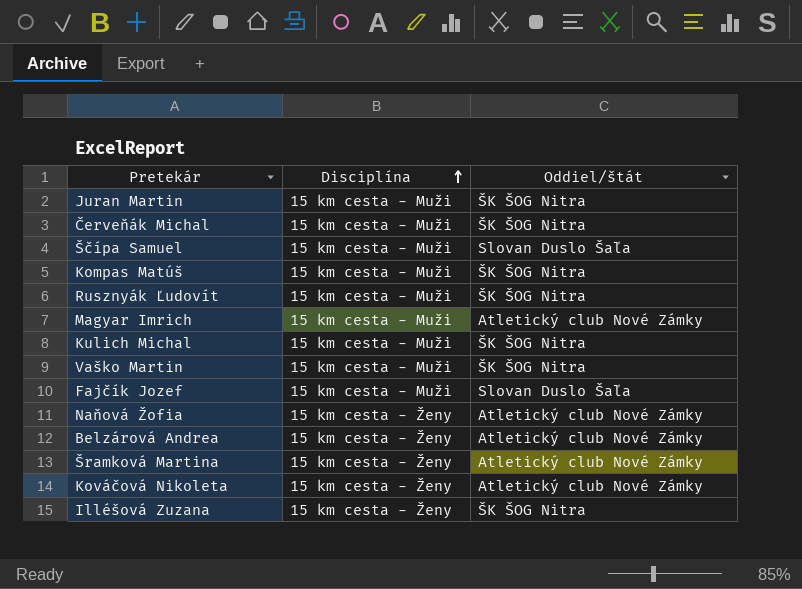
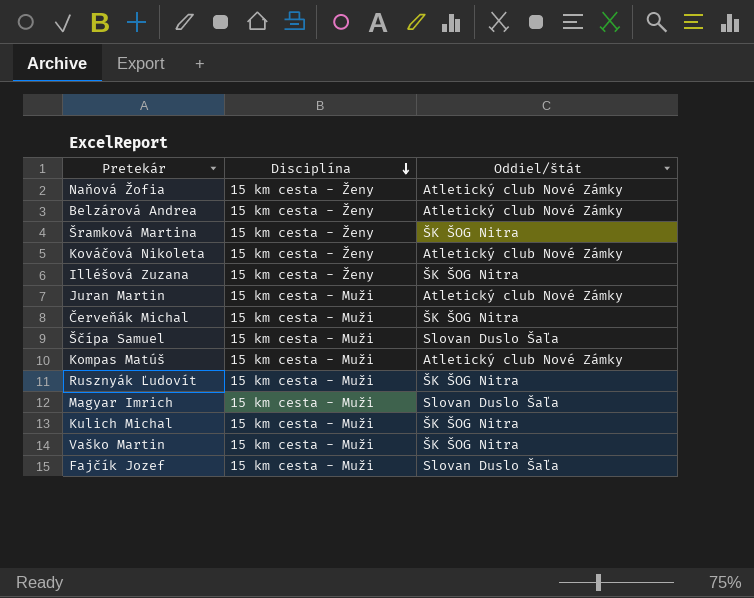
row order: Disciplína ascending -> Disciplína descending
Šramková Martina | Oddiel/štát: Atletický club Nové Zámky -> ŠK ŠOG Nitra
Juran Martin | Oddiel/štát: ŠK ŠOG Nitra -> Atletický club Nové Zámky
Kompas Matúš | Oddiel/štát: ŠK ŠOG Nitra -> Atletický club Nové Zámky
Magyar Imrich | Oddiel/štát: Atletický club Nové Zámky -> Slovan Duslo Šaľa

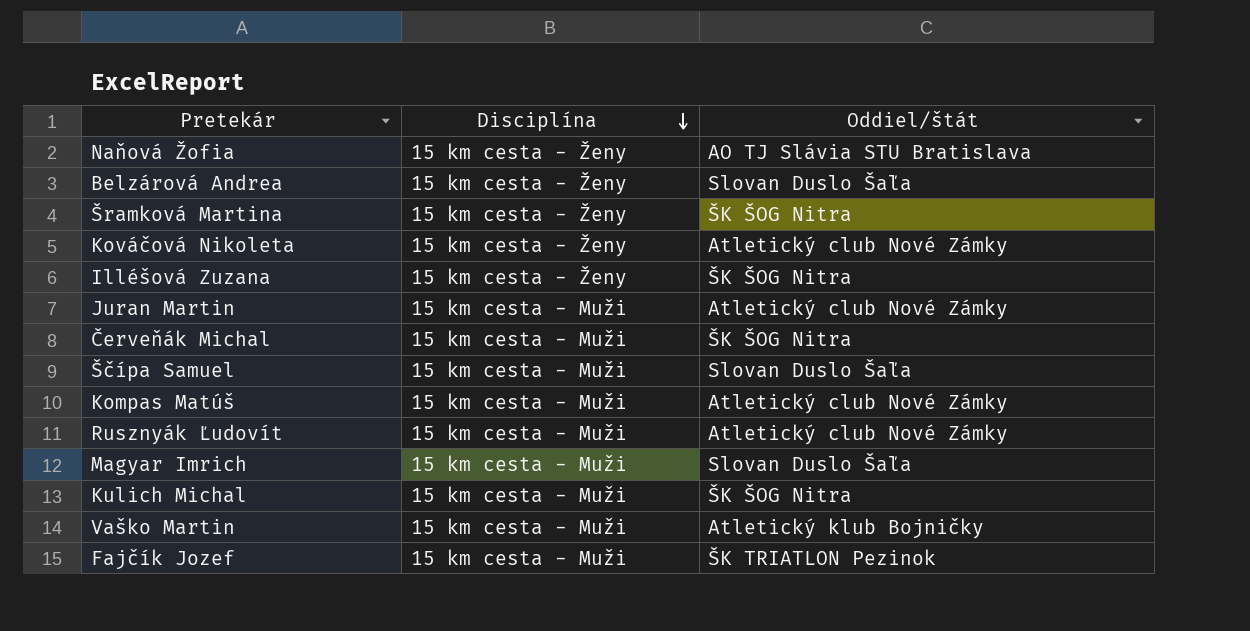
Naňová Žofia | Oddiel/štát: Atletický club Nové Zámky -> AO TJ Slávia STU Bratislava
Belzárová Andrea | Oddiel/štát: Atletický club Nové Zámky -> Slovan Duslo Šaľa
Rusznyák Ľudovít | Oddiel/štát: ŠK ŠOG Nitra -> Atletický club Nové Zámky
Vaško Martin | Oddiel/štát: ŠK ŠOG Nitra -> Atletický klub Bojničky
Fajčík Jozef | Oddiel/štát: Slovan Duslo Šaľa -> ŠK TRIATLON Pezinok

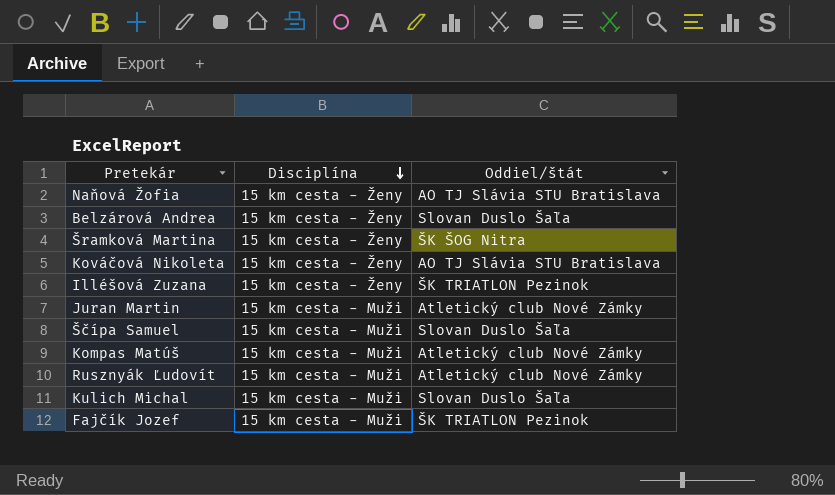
row Červeňák Michal: 15 km cesta - Muži | ŠK ŠOG Nitra -> none
row Magyar Imrich: 15 km cesta - Muži | Slovan Duslo Šaľa -> none
row Vaško Martin: 15 km cesta - Muži | Atletický klub Bojničky -> none
Kováčová Nikoleta | Oddiel/štát: Atletický club Nové Zámky -> AO TJ Slávia STU Bratislava
Illéšová Zuzana | Oddiel/štát: ŠK ŠOG Nitra -> ŠK TRIATLON Pezinok
Kulich Michal | Oddiel/štát: ŠK ŠOG Nitra -> Slovan Duslo Šaľa

